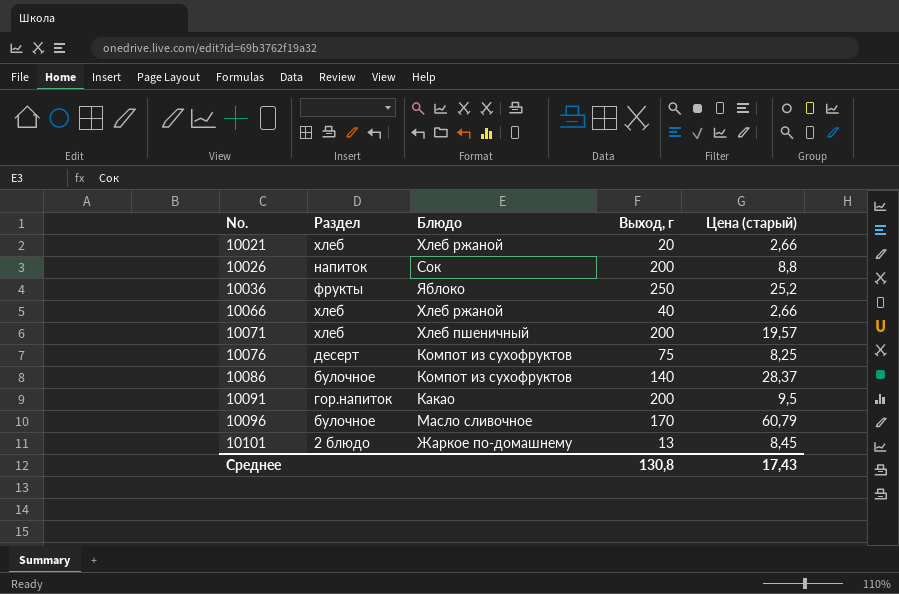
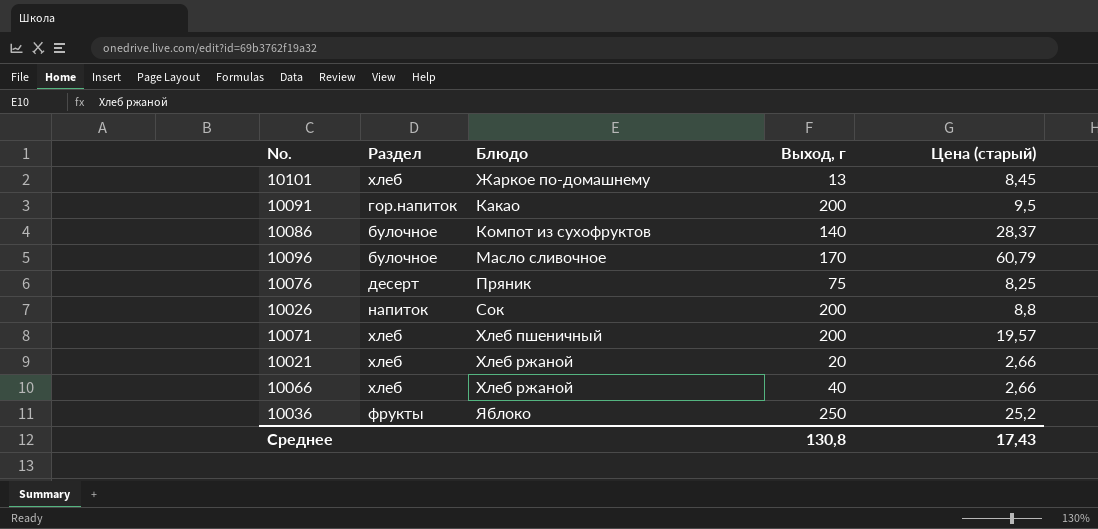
row order: No. ascending -> Блюдо ascending
10101 | Раздел: 2 блюдо -> хлеб
10076 | Блюдо: Компот из сухофруктов -> Пряник

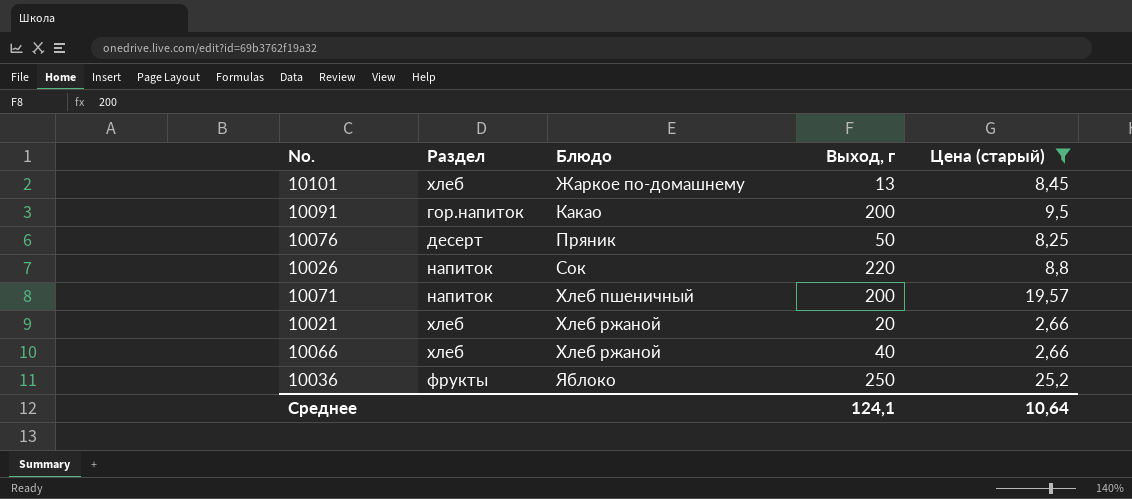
filter: none -> Цена (старый) <= 25,2
10076 | Выход, г: 75 -> 50
10026 | Выход, г: 200 -> 220
10071 | Раздел: хлеб -> напиток
Среднее | Выход, г: 130,8 -> 124,1
Среднее | Цена (старый): 17,43 -> 10,64

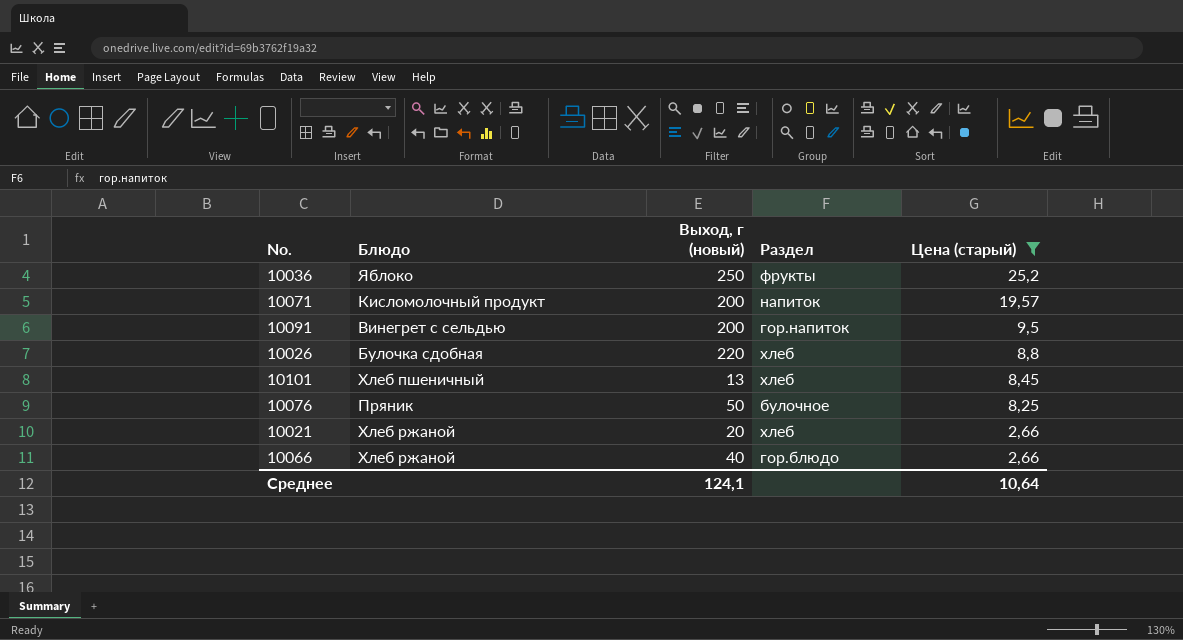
row order: Блюдо ascending -> Цена (старый) descending
column name: Выход, г -> Выход, г (новый)
column Раздел | position: 2 -> 4
10071 | Блюдо: Хлеб пшеничный -> Кисломолочный продукт
10091 | Блюдо: Какао -> Винегрет с сельдью
10026 | Блюдо: Сок -> Булочка сдобная
10026 | Раздел: напиток -> хлеб
10101 | Блюдо: Жаркое по-домашнему -> Хлеб пшеничный
10076 | Раздел: десерт -> булочное
10066 | Раздел: хлеб -> гор.блюдо

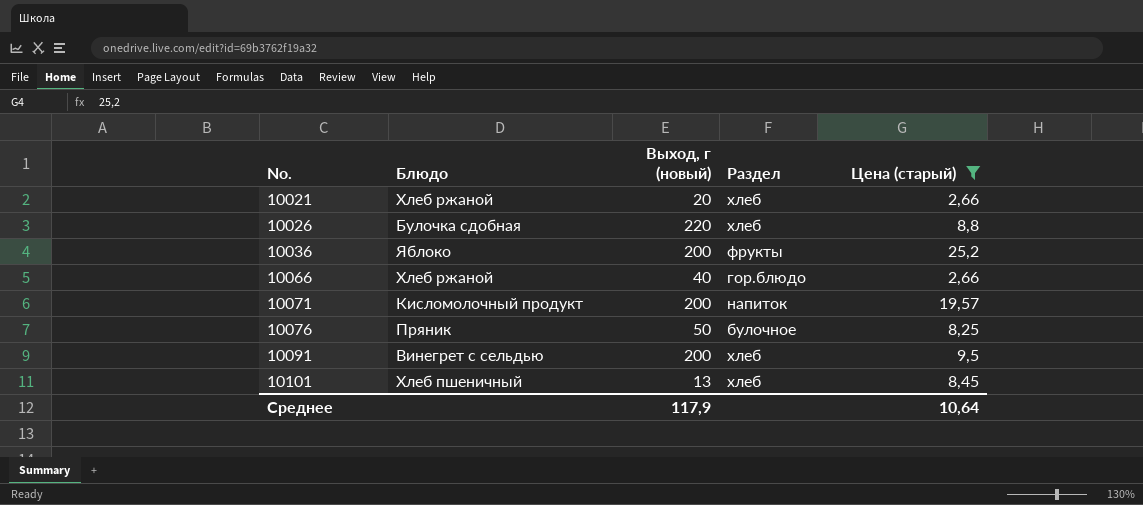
row order: Цена (старый) descending -> No. ascending
10036 | Выход, г (новый): 250 -> 200
10091 | Раздел: гор.напиток -> хлеб
Среднее | Выход, г (новый): 124,1 -> 117,9

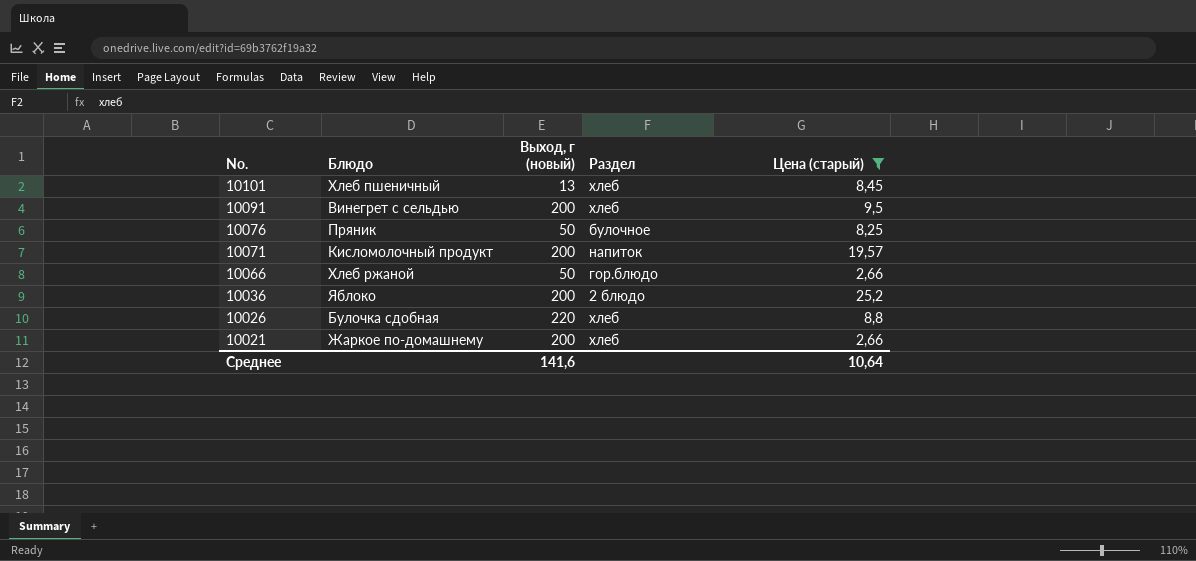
row order: No. ascending -> No. descending
10066 | Выход, г (новый): 40 -> 50
10036 | Раздел: фрукты -> 2 блюдо
10021 | Блюдо: Хлеб ржаной -> Жаркое по-домашнему
10021 | Выход, г (новый): 20 -> 200
Среднее | Выход, г (новый): 117,9 -> 141,6

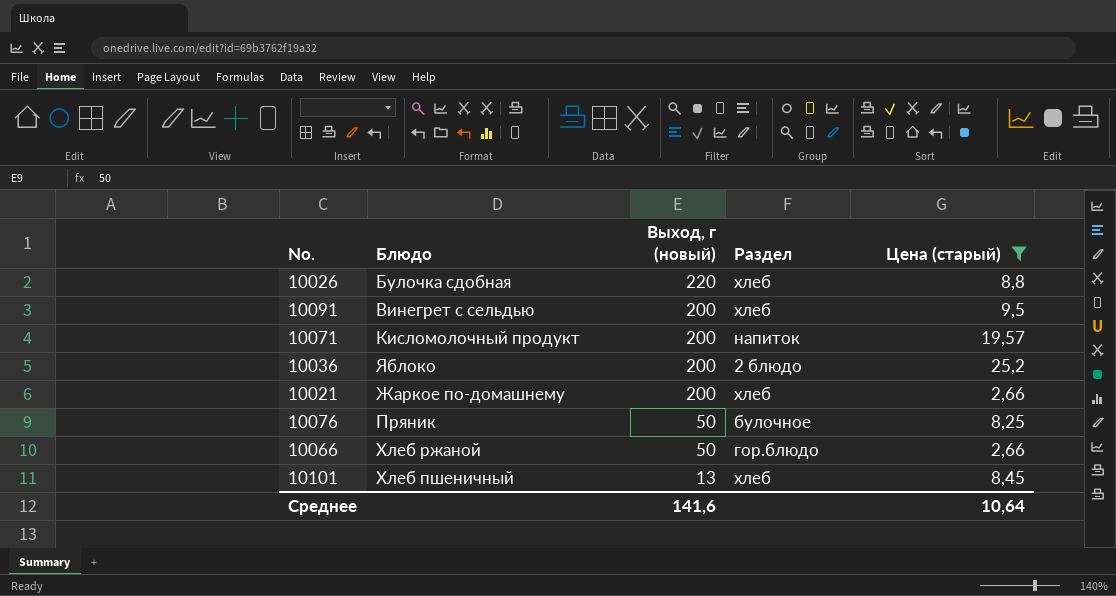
row order: No. descending -> Выход, г (новый) descending

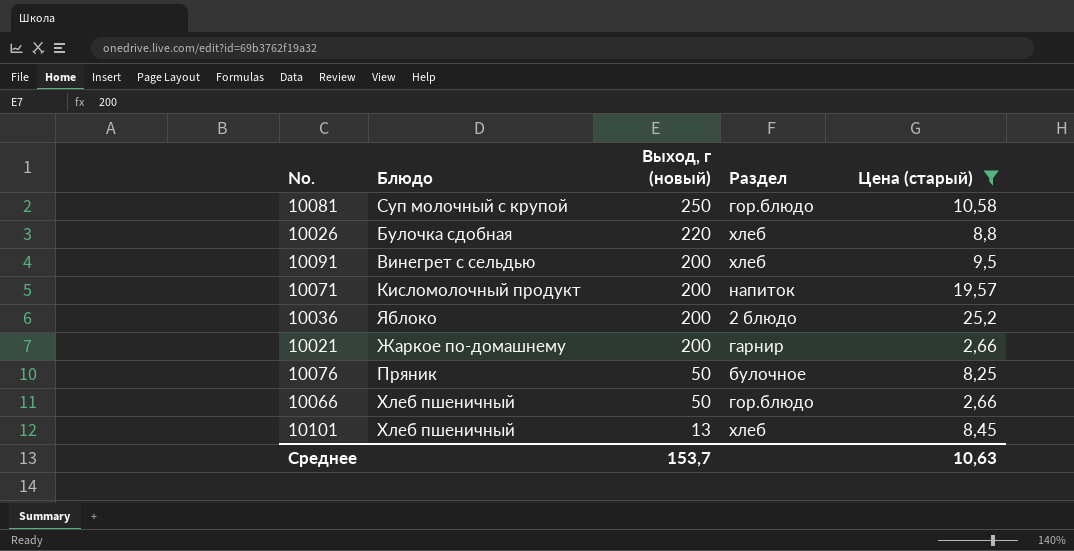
row 10081: none -> Суп молочный с крупой | 250 | гор.блюдо | 10,58
10021 | Раздел: хлеб -> гарнир
10066 | Блюдо: Хлеб ржаной -> Хлеб пшеничный
Среднее | Выход, г (новый): 141,6 -> 153,7
Среднее | Цена (старый): 10,64 -> 10,63

